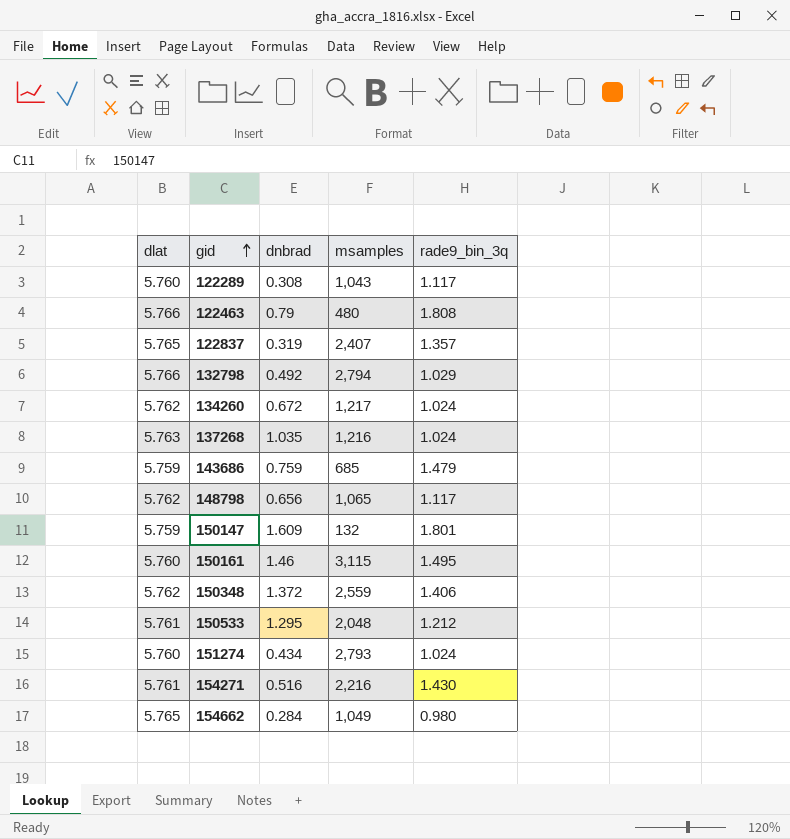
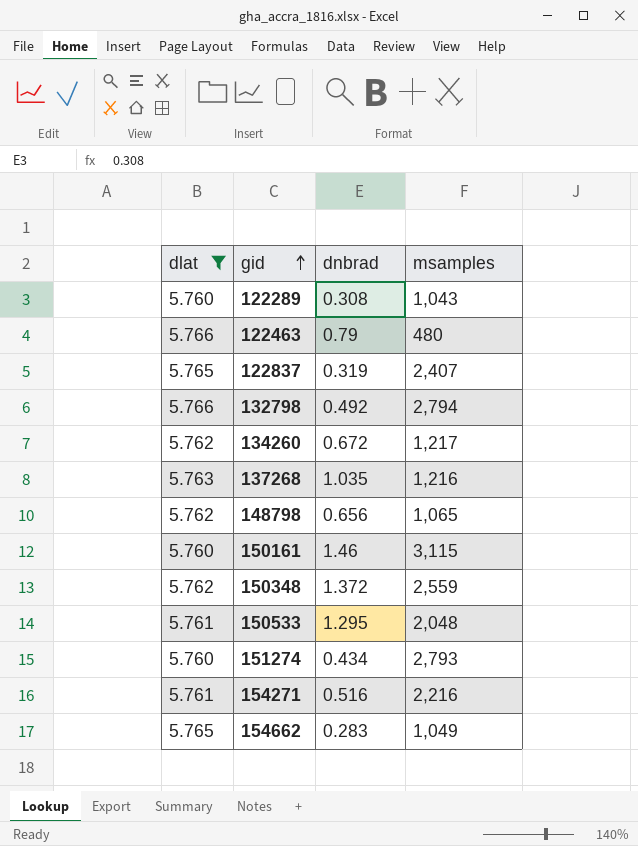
filter: none -> dlat != 5.759
column rade9_bin_3q | position: 5 -> none
154662 | dnbrad: 0.284 -> 0.283

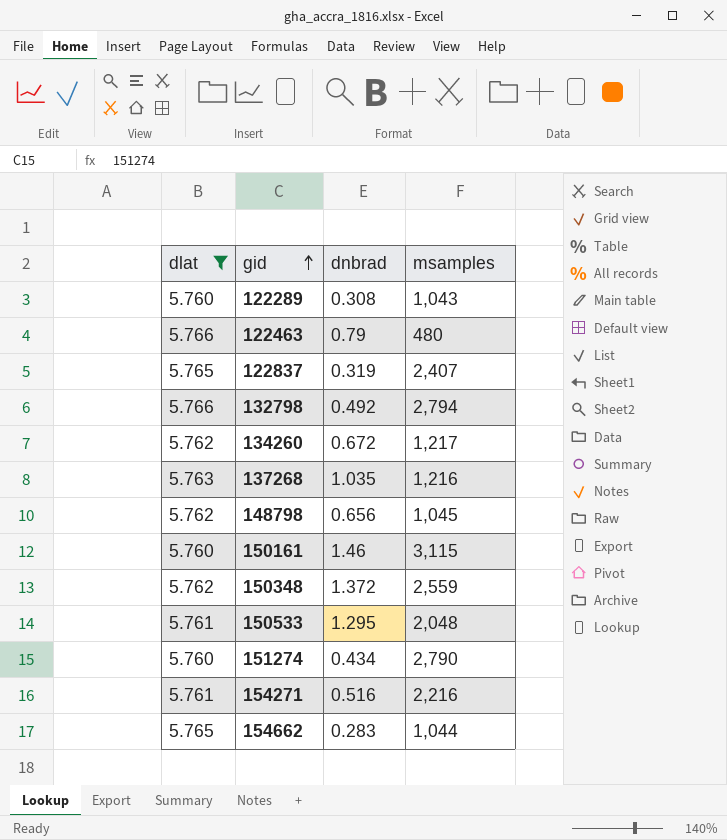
148798 | msamples: 1,065 -> 1,045
151274 | msamples: 2,793 -> 2,790
154662 | msamples: 1,049 -> 1,044

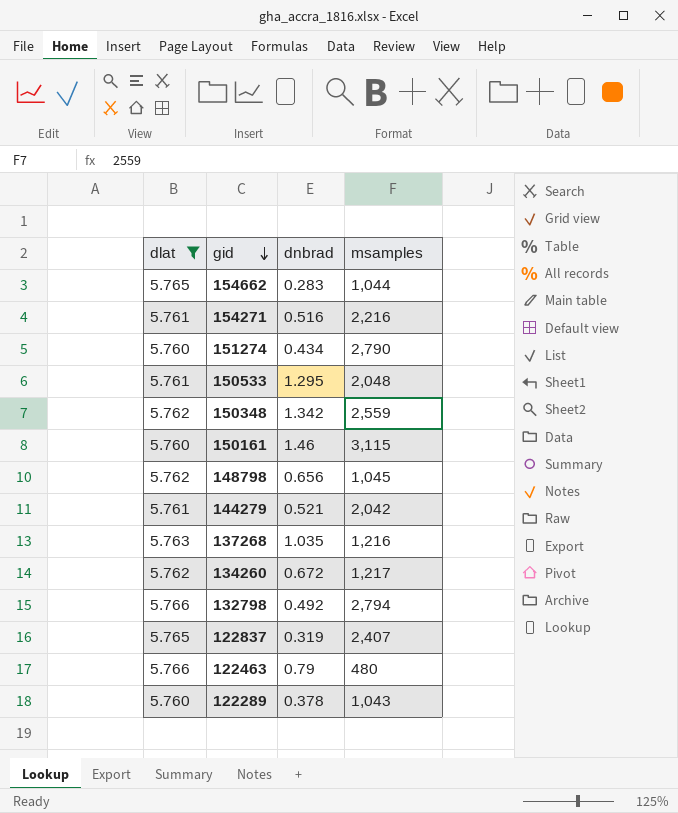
row order: gid ascending -> gid descending
150348 | dnbrad: 1.372 -> 1.342
row 144279: none -> 5.761 | 0.521 | 2,042
122289 | dnbrad: 0.308 -> 0.378

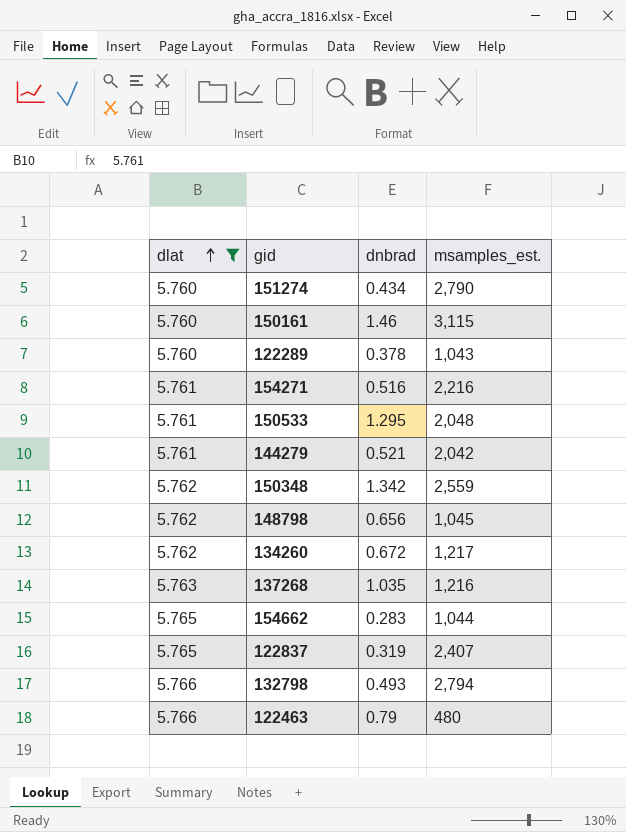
row order: gid descending -> dlat ascending
column name: msamples -> msamples_est.
132798 | dnbrad: 0.492 -> 0.493

